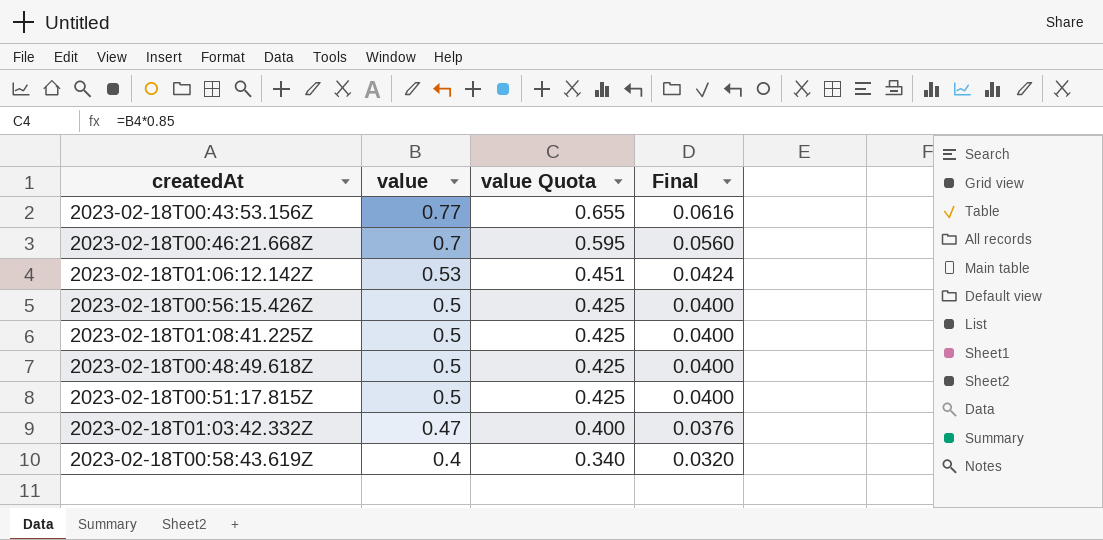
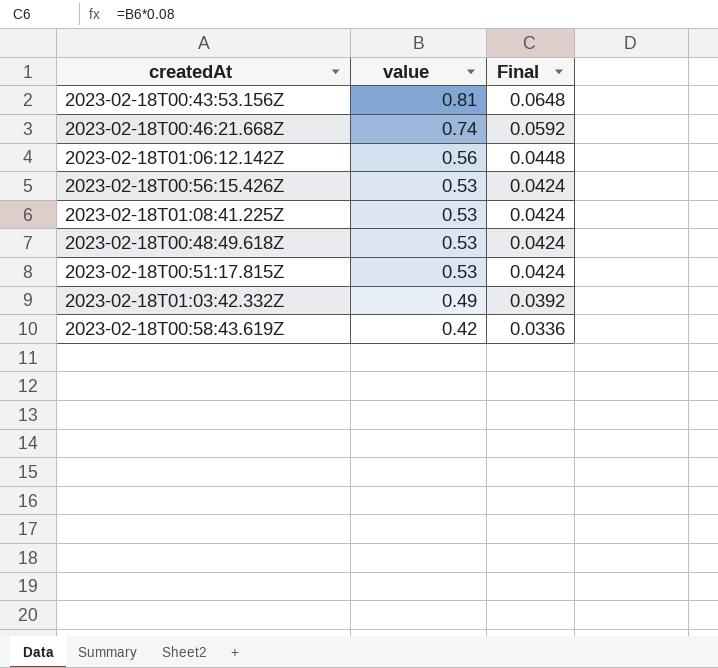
column value Quota | formula: [value] * 0.85 -> none
2023-02-18T00:43:53.156Z | value: 0.77 -> 0.81
2023-02-18T00:43:53.156Z | Final: 0.0616 -> 0.0648
2023-02-18T00:46:21.668Z | value: 0.7 -> 0.74
2023-02-18T00:46:21.668Z | Final: 0.0560 -> 0.0592
2023-02-18T01:06:12.142Z | value: 0.53 -> 0.56
2023-02-18T01:06:12.142Z | Final: 0.0424 -> 0.0448
2023-02-18T00:56:15.426Z | value: 0.5 -> 0.53
2023-02-18T00:56:15.426Z | Final: 0.0400 -> 0.0424
2023-02-18T01:08:41.225Z | value: 0.5 -> 0.53
2023-02-18T01:08:41.225Z | Final: 0.0400 -> 0.0424
2023-02-18T00:48:49.618Z | value: 0.5 -> 0.53
2023-02-18T00:48:49.618Z | Final: 0.0400 -> 0.0424
2023-02-18T00:51:17.815Z | value: 0.5 -> 0.53
2023-02-18T00:51:17.815Z | Final: 0.0400 -> 0.0424
2023-02-18T01:03:42.332Z | value: 0.47 -> 0.49
2023-02-18T01:03:42.332Z | Final: 0.0376 -> 0.0392
2023-02-18T00:58:43.619Z | value: 0.4 -> 0.42
2023-02-18T00:58:43.619Z | Final: 0.0320 -> 0.0336

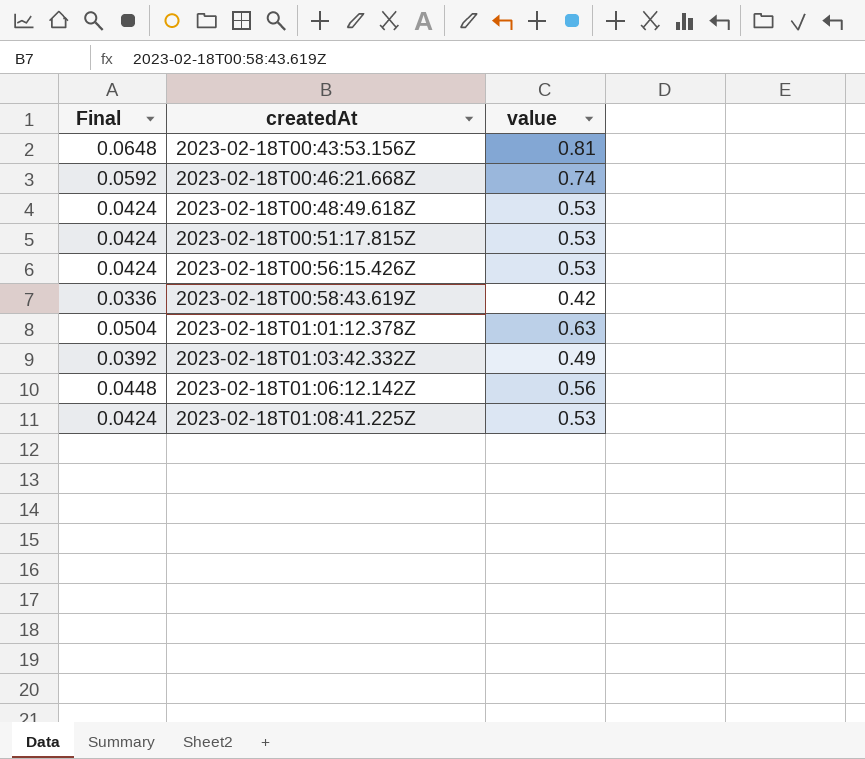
row order: value descending -> createdAt ascending
column Final | position: 3 -> 1
row 2023-02-18T01:01:12.378Z: none -> 0.0504 | 0.63

